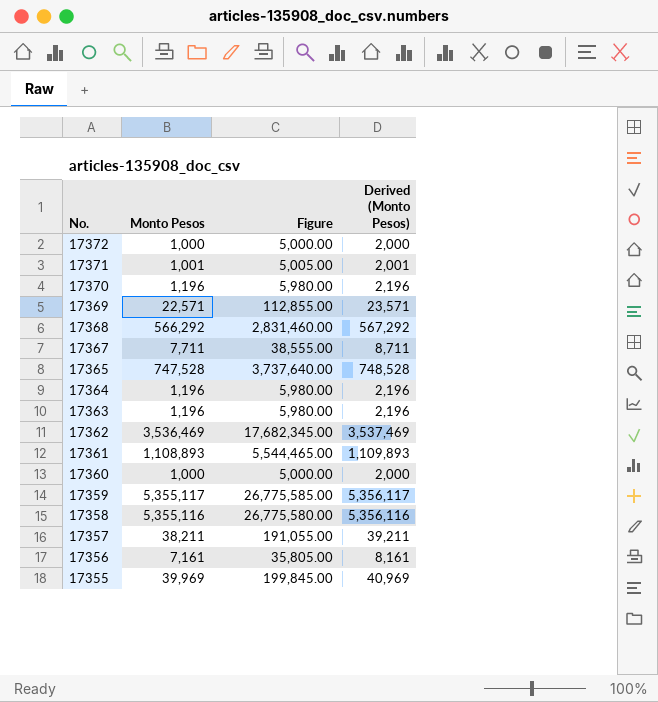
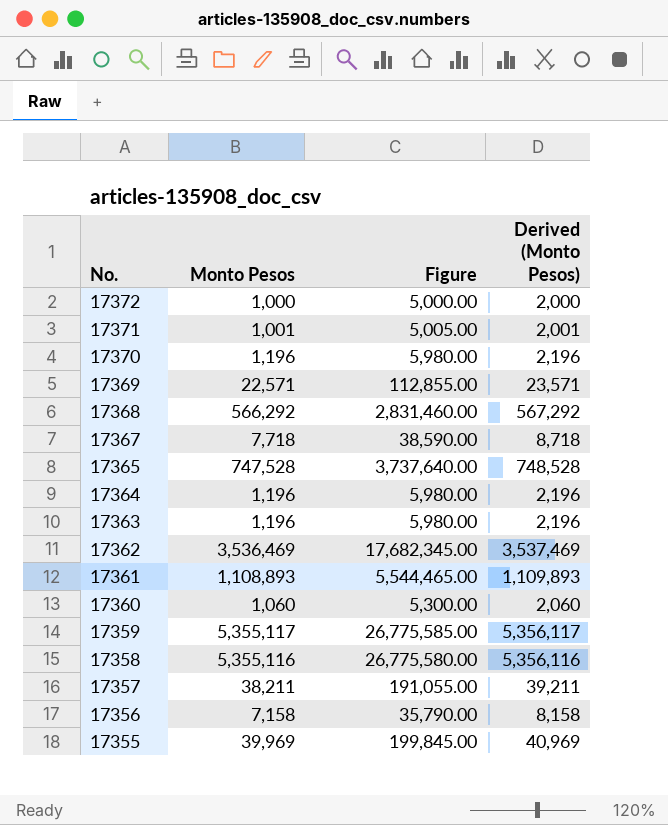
17367 | Monto Pesos: 7,711 -> 7,718
17367 | Figure: 38,555.00 -> 38,590.00
17367 | Derived (Monto Pesos): 8,711 -> 8,718
17360 | Monto Pesos: 1,000 -> 1,060
17360 | Figure: 5,000.00 -> 5,300.00
17360 | Derived (Monto Pesos): 2,000 -> 2,060
17356 | Monto Pesos: 7,161 -> 7,158
17356 | Figure: 35,805.00 -> 35,790.00
17356 | Derived (Monto Pesos): 8,161 -> 8,158

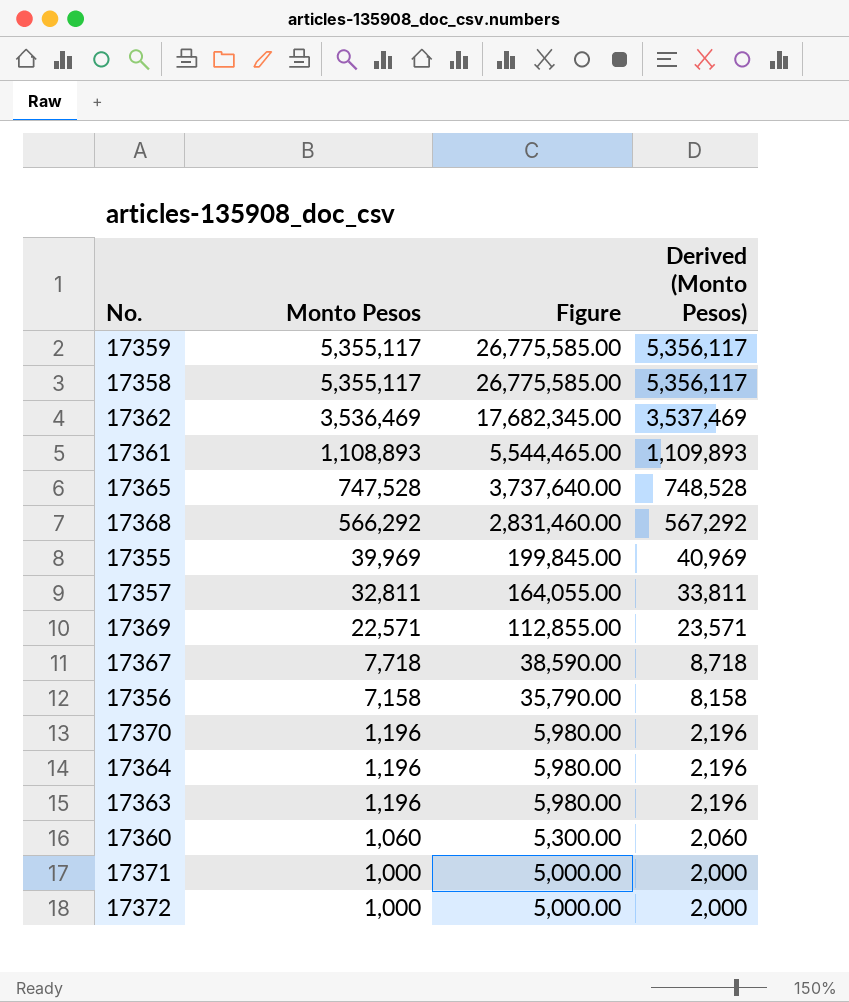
row order: No. descending -> Monto Pesos descending
17358 | Monto Pesos: 5,355,116 -> 5,355,117
17358 | Figure: 26,775,580.00 -> 26,775,585.00
17358 | Derived (Monto Pesos): 5,356,116 -> 5,356,117
17357 | Monto Pesos: 38,211 -> 32,811
17357 | Figure: 191,055.00 -> 164,055.00
17357 | Derived (Monto Pesos): 39,211 -> 33,811
17371 | Monto Pesos: 1,001 -> 1,000
17371 | Figure: 5,005.00 -> 5,000.00
17371 | Derived (Monto Pesos): 2,001 -> 2,000

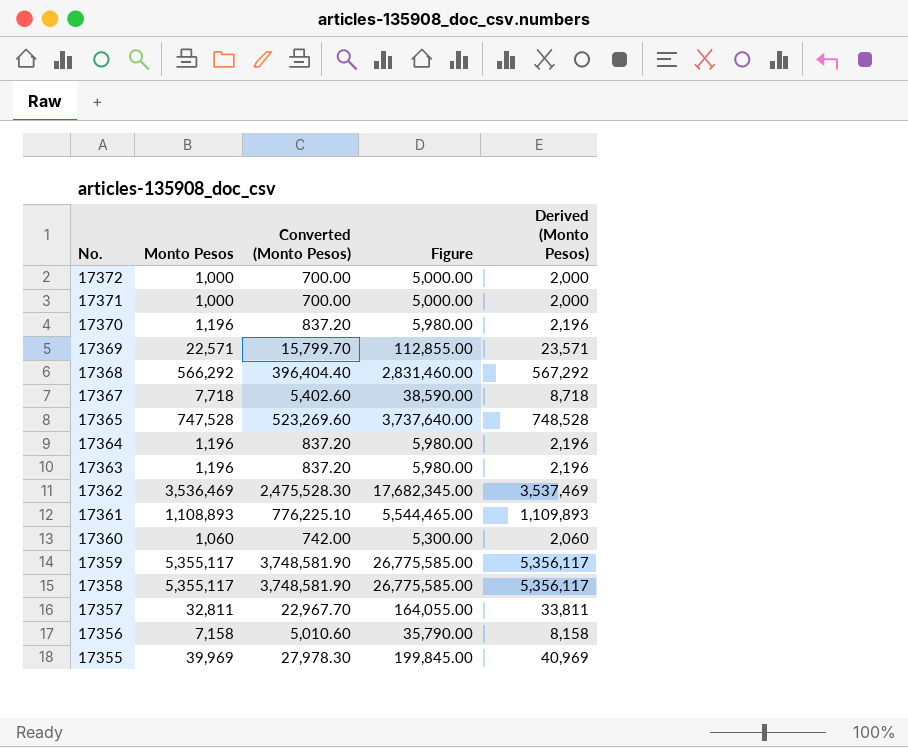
row order: Monto Pesos descending -> No. descending
column Converted (Monto Pesos) | formula: none -> [Monto Pesos] * 0.7

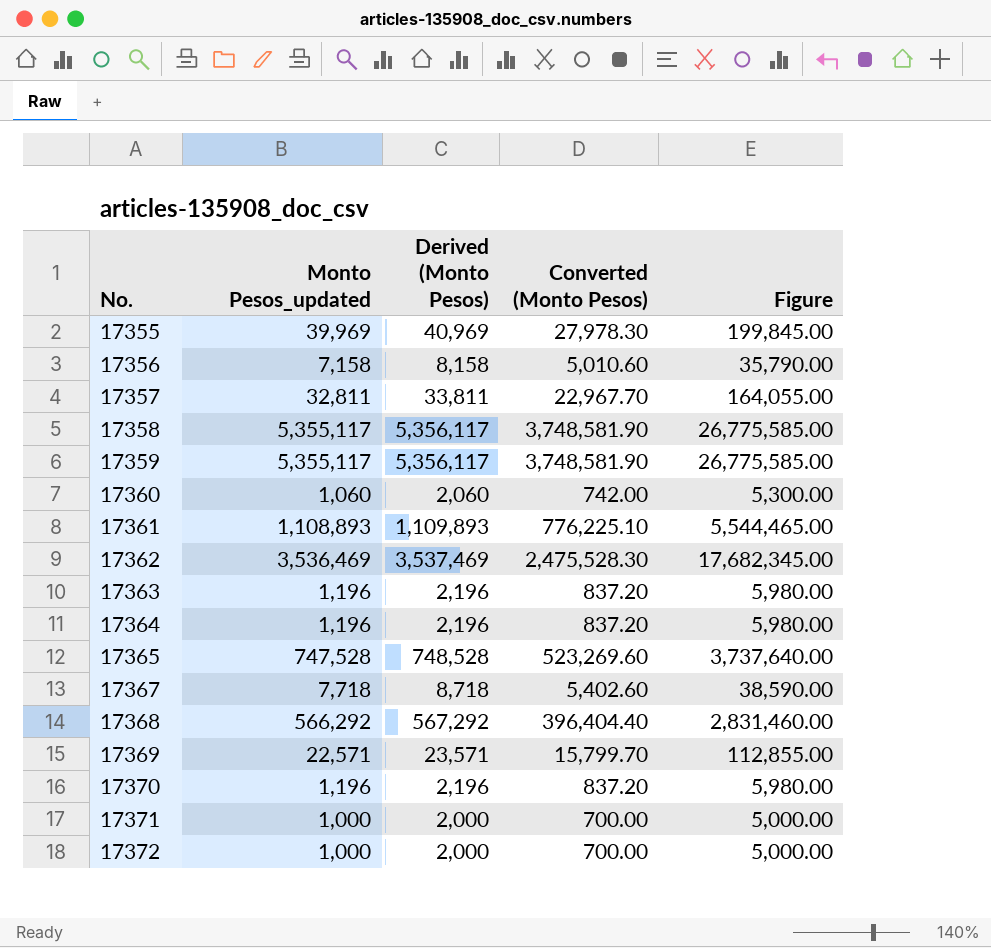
row order: No. descending -> No. ascending
column name: Monto Pesos -> Monto Pesos_updated
column Derived (Monto Pesos) | position: 5 -> 3

